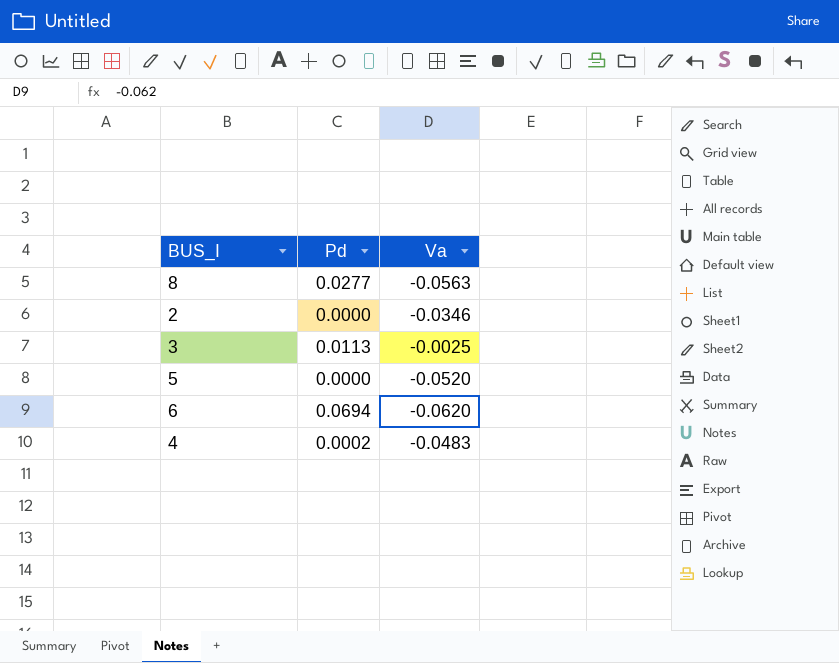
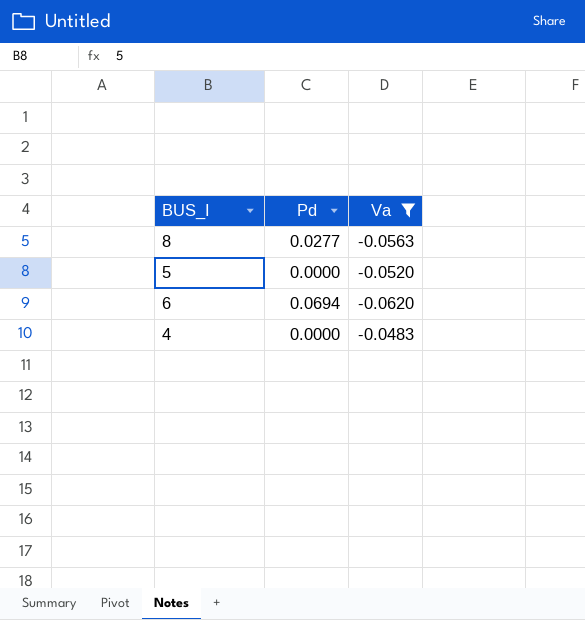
filter: none -> Va <= -0.0483
4 | Pd: 0.0002 -> 0.0000

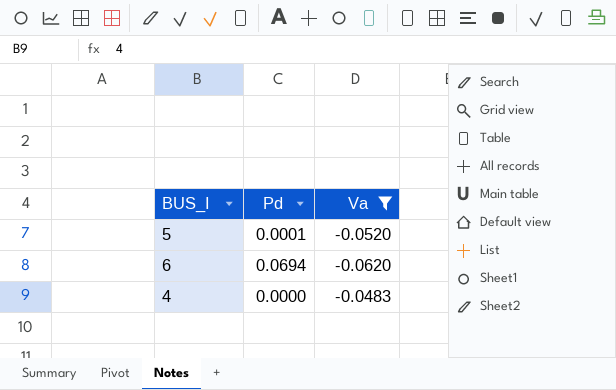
row 8: 0.0277 | -0.0563 -> none
5 | Pd: 0.0000 -> 0.0001

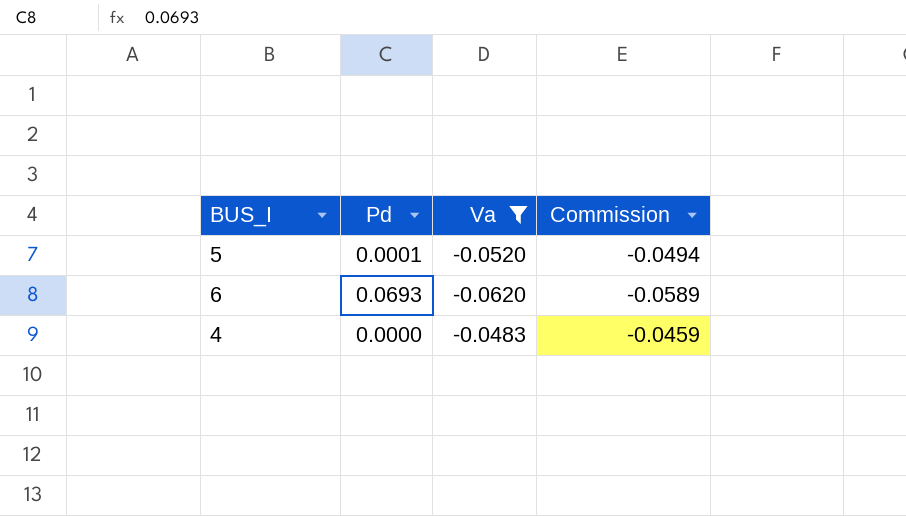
column Commission | formula: none -> [Va] * 0.95
6 | Pd: 0.0694 -> 0.0693

